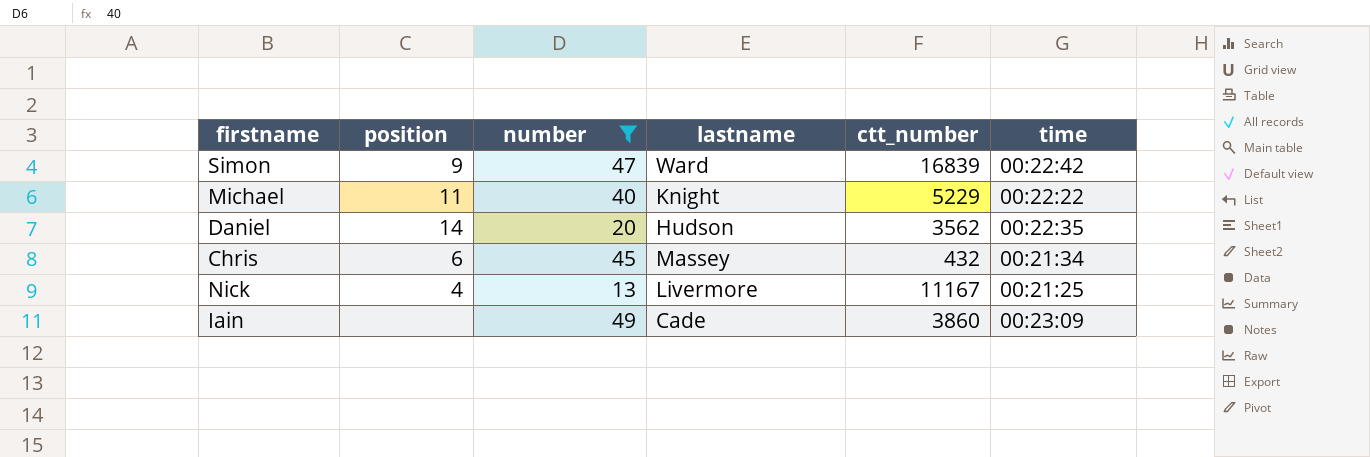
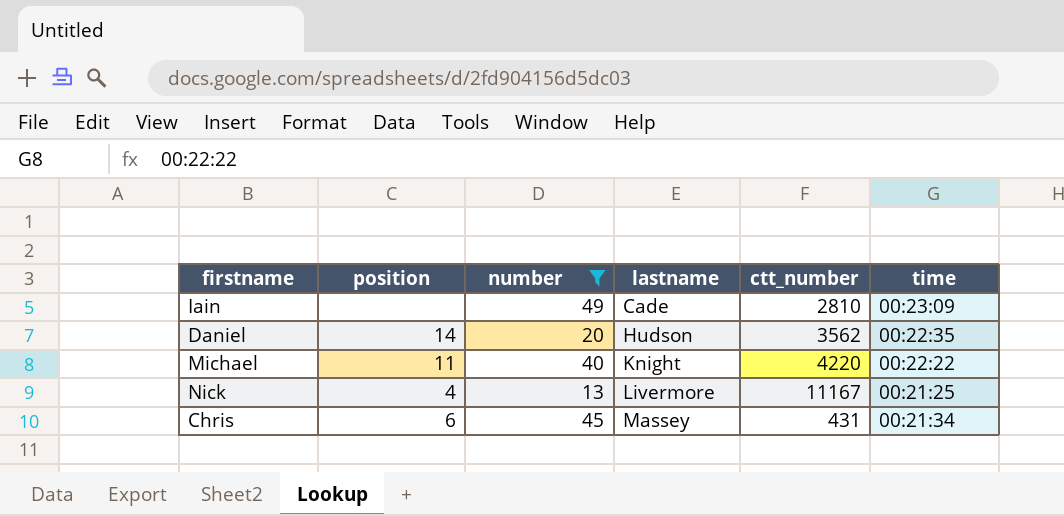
row order: none -> lastname ascending
row Simon: 9 | 47 | Ward | 16839 | 00:22:42 -> none
Iain | ctt_number: 3860 -> 2810
Michael | ctt_number: 5229 -> 4220
Chris | ctt_number: 432 -> 431

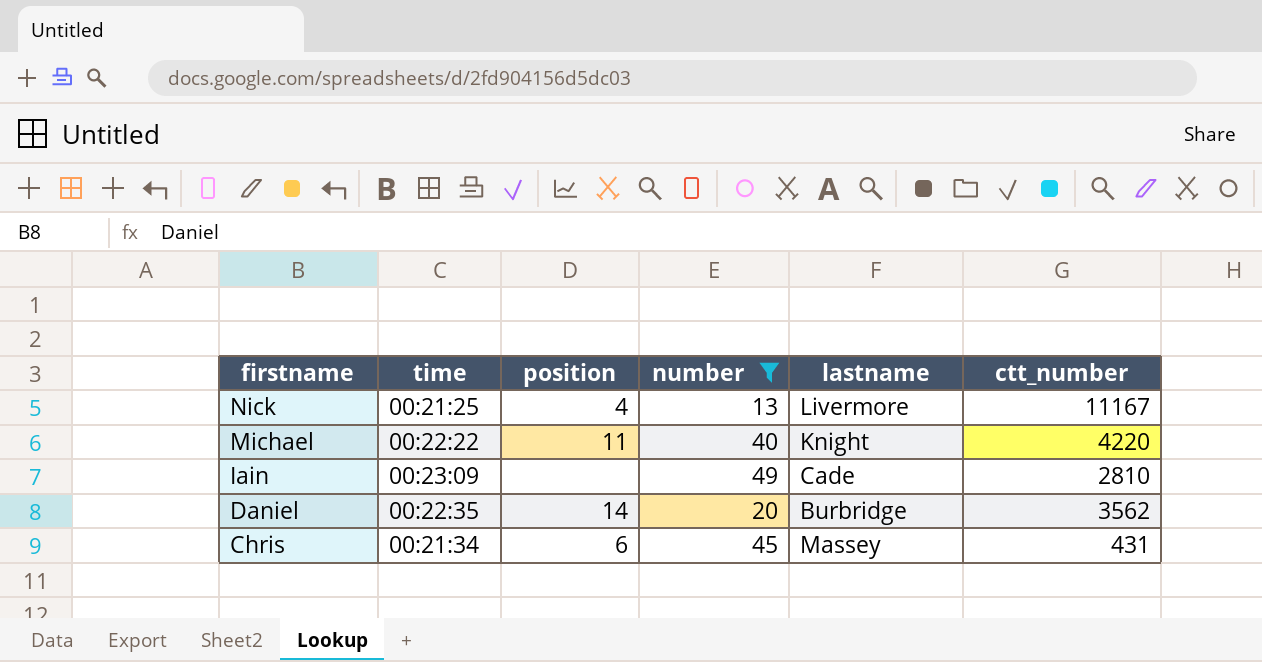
row order: lastname ascending -> firstname descending
column time | position: 6 -> 2
Daniel | lastname: Hudson -> Burbridge

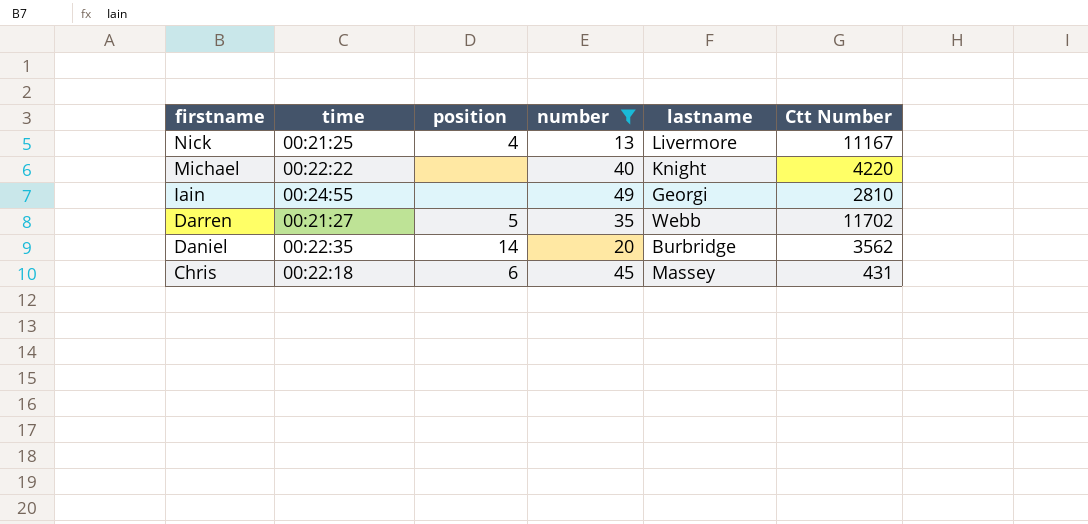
column name: ctt_number -> Ctt Number
Michael | position: 11 -> none
Iain | time: 00:23:09 -> 00:24:55
Iain | lastname: Cade -> Georgi
row Darren: none -> 00:21:27 | 5 | 35 | Webb | 11702
Chris | time: 00:21:34 -> 00:22:18

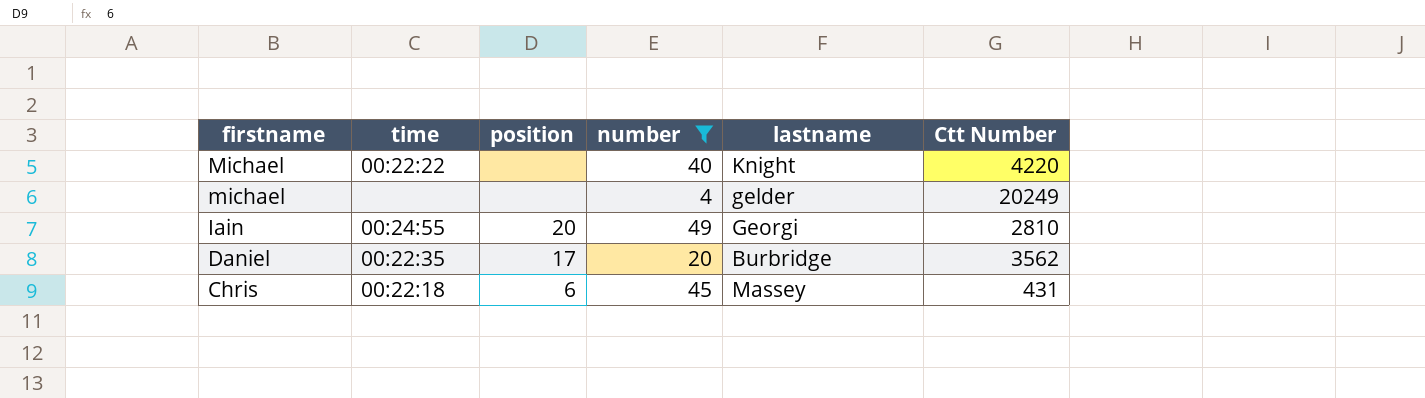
row Nick: 00:21:25 | 4 | 13 | Livermore | 11167 -> none
row Darren: 00:21:27 | 5 | 35 | Webb | 11702 -> none
row michael: none -> none | none | 4 | gelder | 20249
Iain | position: none -> 20
Daniel | position: 14 -> 17

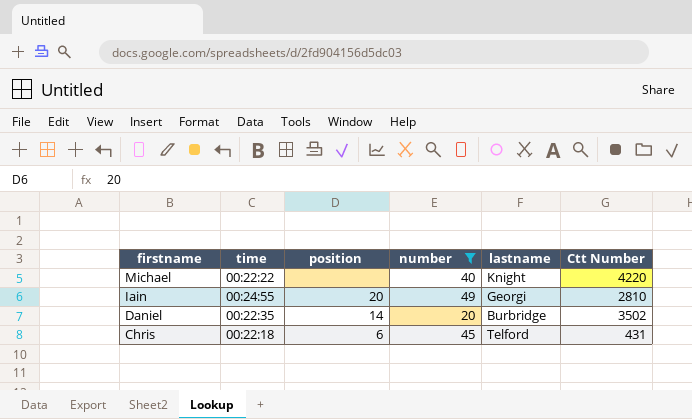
row michael: none | none | 4 | gelder | 20249 -> none
Daniel | position: 17 -> 14
Daniel | Ctt Number: 3562 -> 3502
Chris | lastname: Massey -> Telford

